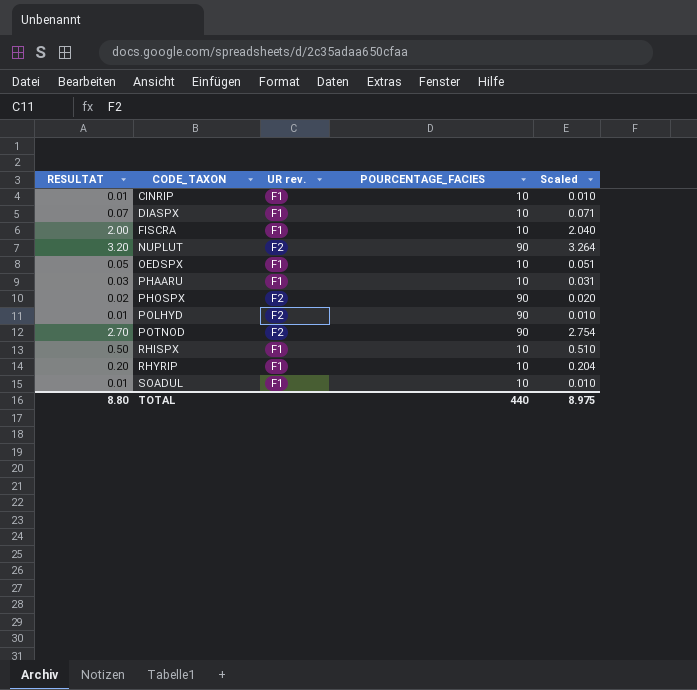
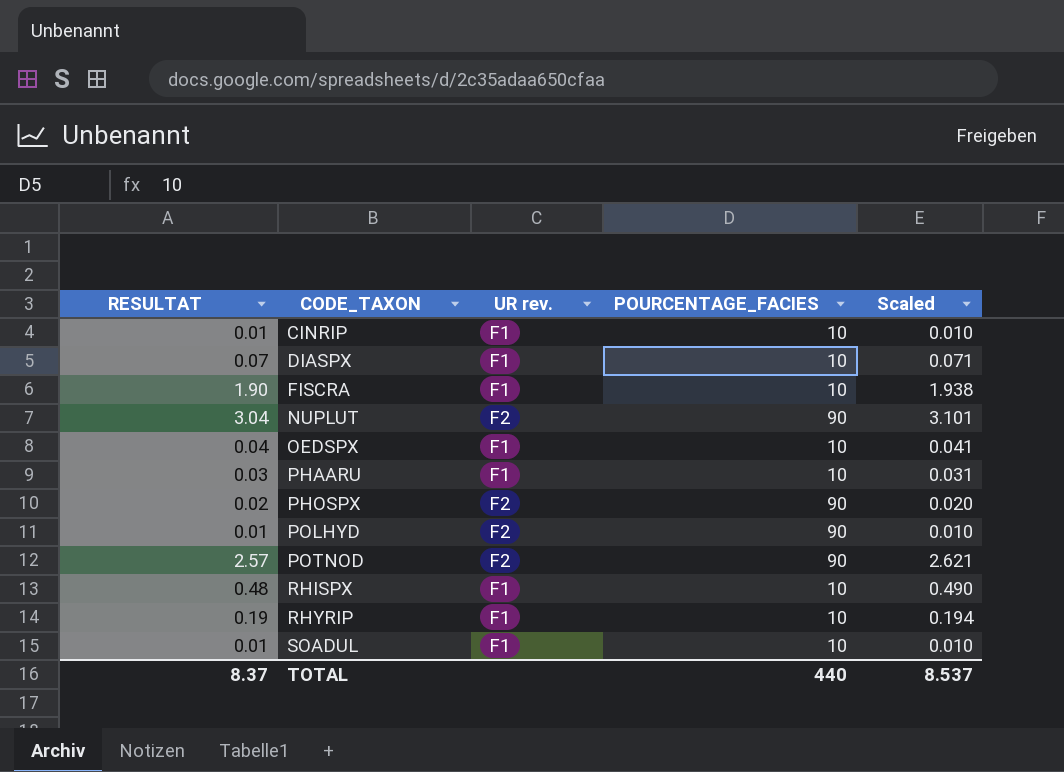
FISCRA | RESULTAT: 2.00 -> 1.90
FISCRA | Scaled: 2.040 -> 1.938
NUPLUT | RESULTAT: 3.20 -> 3.04
NUPLUT | Scaled: 3.264 -> 3.101
OEDSPX | RESULTAT: 0.05 -> 0.04
OEDSPX | Scaled: 0.051 -> 0.041
POTNOD | RESULTAT: 2.70 -> 2.57
POTNOD | Scaled: 2.754 -> 2.621
RHISPX | RESULTAT: 0.50 -> 0.48
RHISPX | Scaled: 0.510 -> 0.490
RHYRIP | RESULTAT: 0.20 -> 0.19
RHYRIP | Scaled: 0.204 -> 0.194
TOTAL | RESULTAT: 8.80 -> 8.37
TOTAL | Scaled: 8.975 -> 8.537

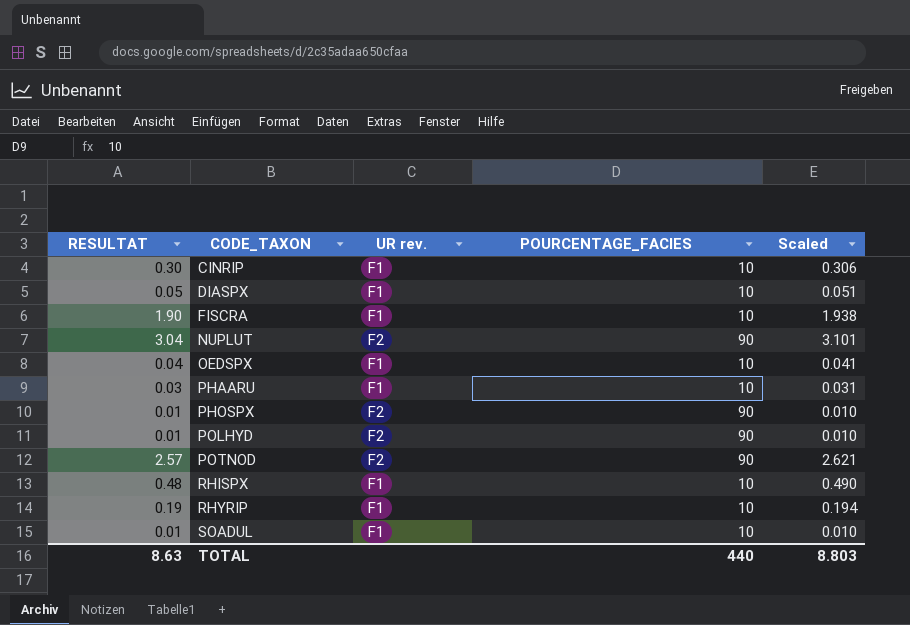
CINRIP | RESULTAT: 0.01 -> 0.30
CINRIP | Scaled: 0.010 -> 0.306
DIASPX | RESULTAT: 0.07 -> 0.05
DIASPX | Scaled: 0.071 -> 0.051
PHOSPX | RESULTAT: 0.02 -> 0.01
PHOSPX | Scaled: 0.020 -> 0.010
TOTAL | RESULTAT: 8.37 -> 8.63
TOTAL | Scaled: 8.537 -> 8.803

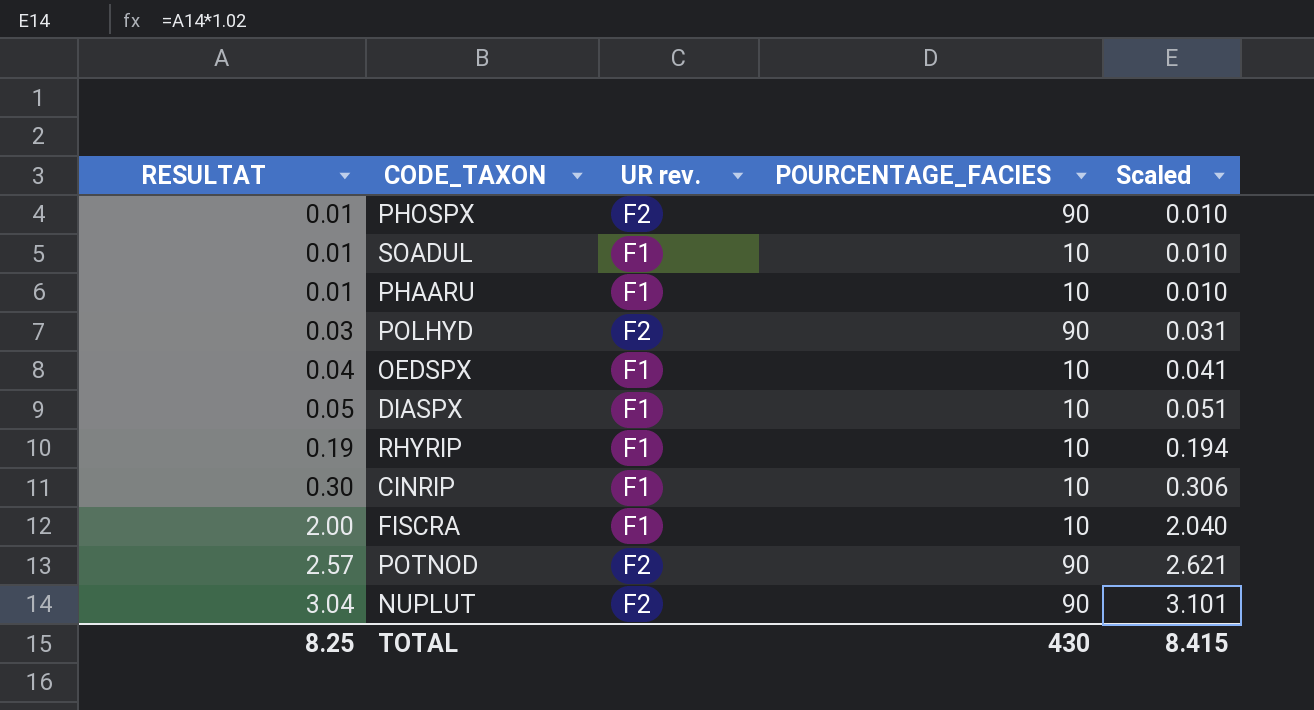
row order: CODE_TAXON ascending -> RESULTAT ascending
row RHISPX: 0.48 | F1 | 10 | 0.490 -> none
PHAARU | RESULTAT: 0.03 -> 0.01
PHAARU | Scaled: 0.031 -> 0.010
POLHYD | RESULTAT: 0.01 -> 0.03
POLHYD | Scaled: 0.010 -> 0.031
FISCRA | RESULTAT: 1.90 -> 2.00
FISCRA | Scaled: 1.938 -> 2.040
TOTAL | RESULTAT: 8.63 -> 8.25
TOTAL | POURCENTAGE_FACIES: 440 -> 430
TOTAL | Scaled: 8.803 -> 8.415

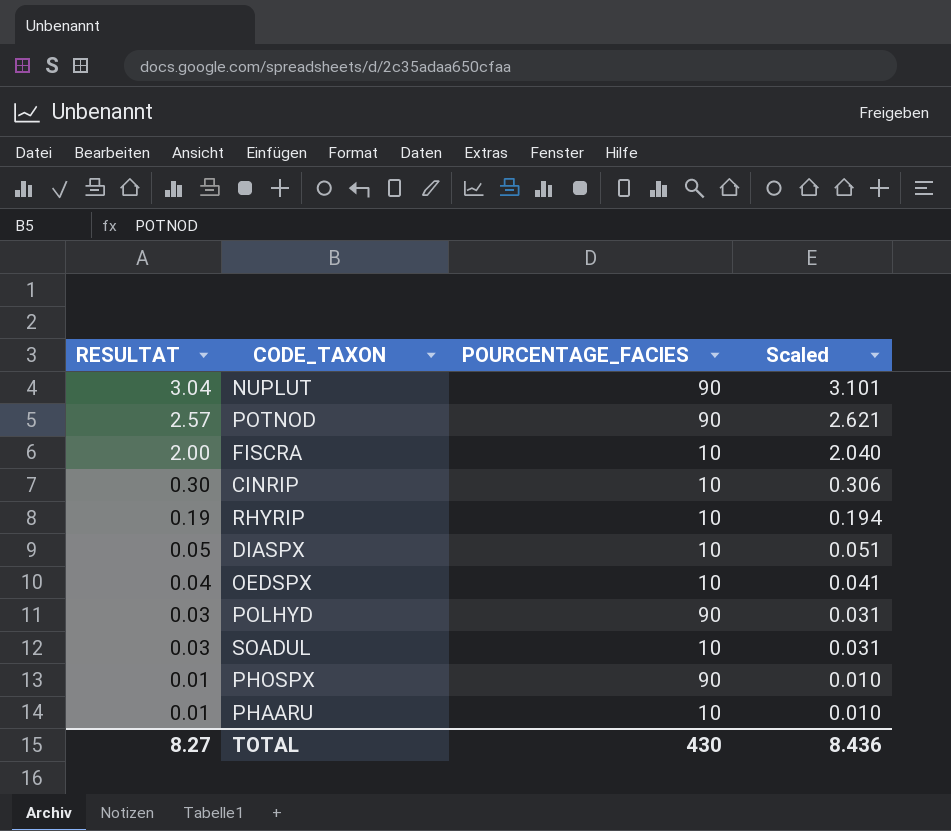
row order: RESULTAT ascending -> RESULTAT descending
column UR rev. | position: 3 -> none
SOADUL | RESULTAT: 0.01 -> 0.03
SOADUL | Scaled: 0.010 -> 0.031
TOTAL | RESULTAT: 8.25 -> 8.27
TOTAL | Scaled: 8.415 -> 8.436

